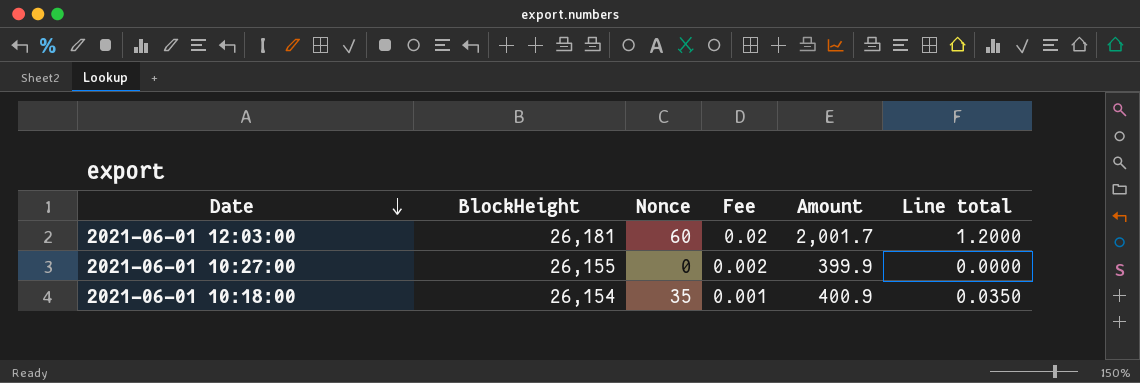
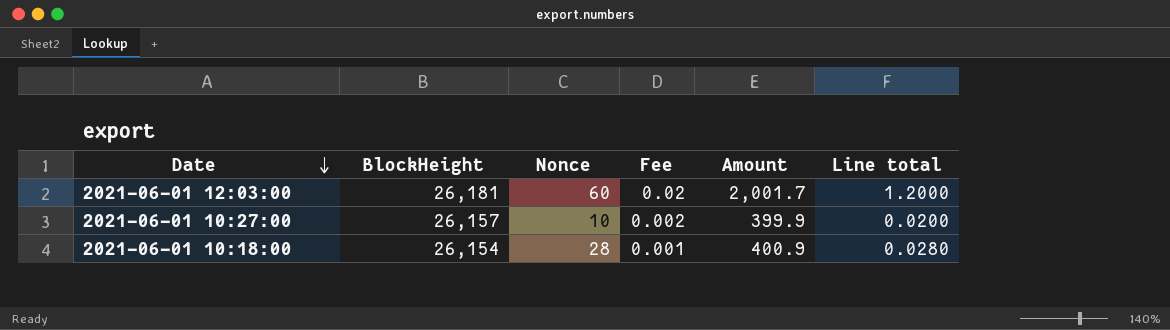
2021-06-01 10:27:00 | BlockHeight: 26,155 -> 26,157
2021-06-01 10:27:00 | Nonce: 0 -> 10
2021-06-01 10:27:00 | Line total: 0.0000 -> 0.0200
2021-06-01 10:18:00 | Nonce: 35 -> 28
2021-06-01 10:18:00 | Line total: 0.0350 -> 0.0280

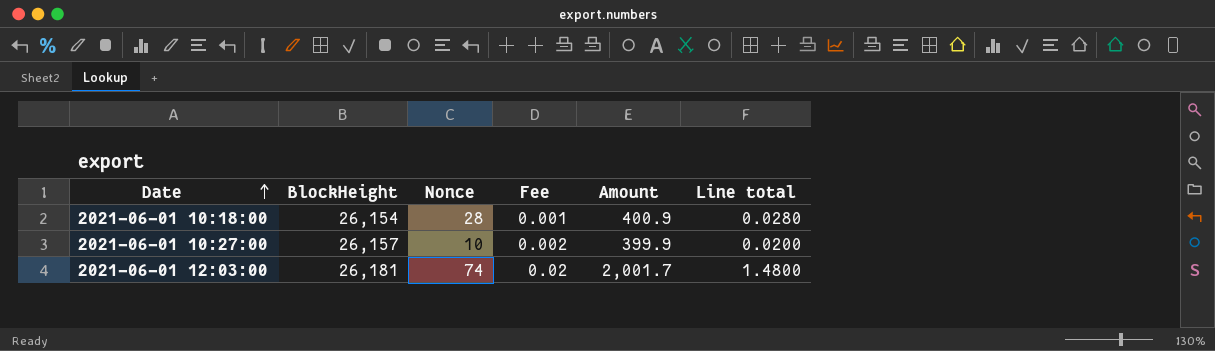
row order: Date descending -> Date ascending
2021-06-01 12:03:00 | Nonce: 60 -> 74
2021-06-01 12:03:00 | Line total: 1.2000 -> 1.4800

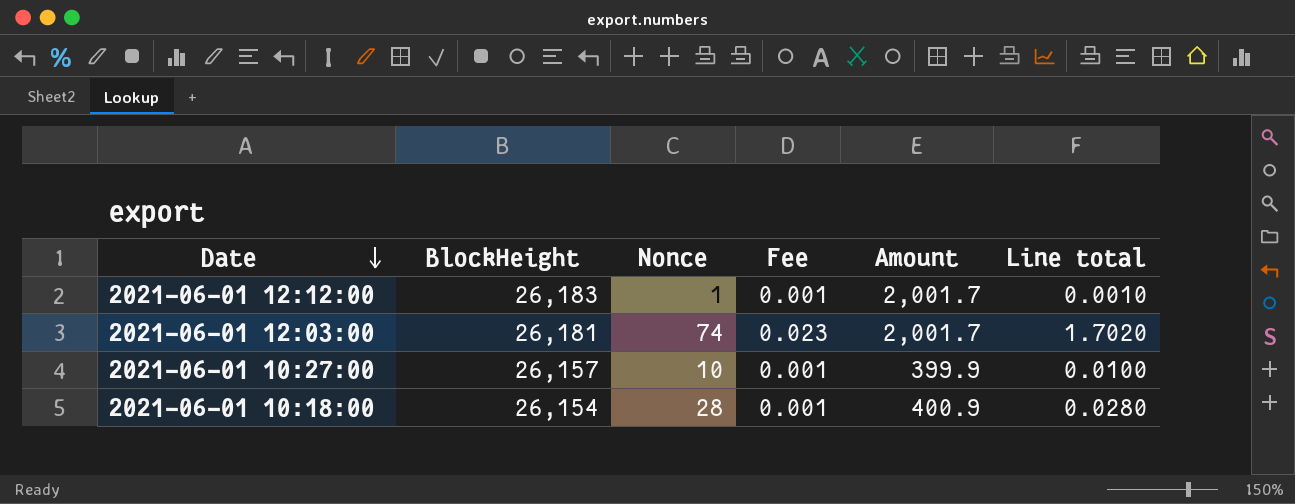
row order: Date ascending -> Date descending
row 2021-06-01 12:12:00: none -> 26,183 | 1 | 0.001 | 2,001.7 | 0.0010
2021-06-01 12:03:00 | Fee: 0.02 -> 0.023
2021-06-01 12:03:00 | Line total: 1.4800 -> 1.7020
2021-06-01 10:27:00 | Fee: 0.002 -> 0.001
2021-06-01 10:27:00 | Line total: 0.0200 -> 0.0100

